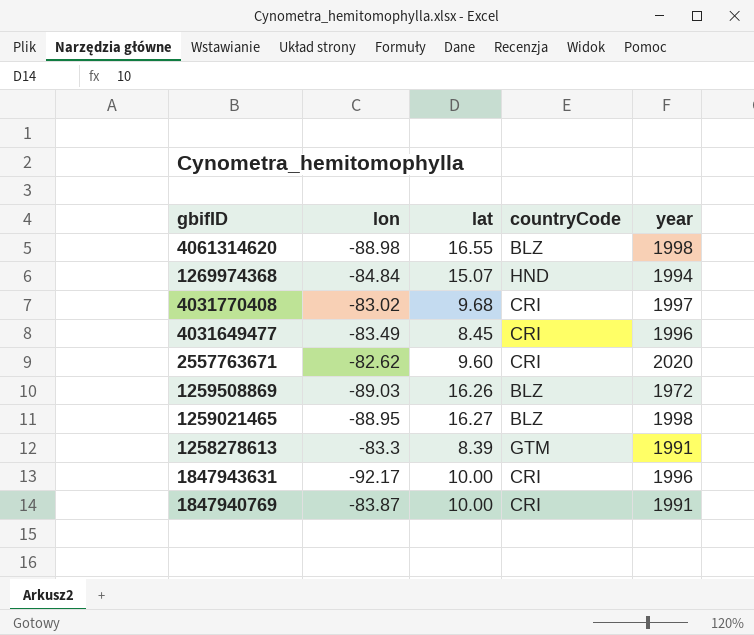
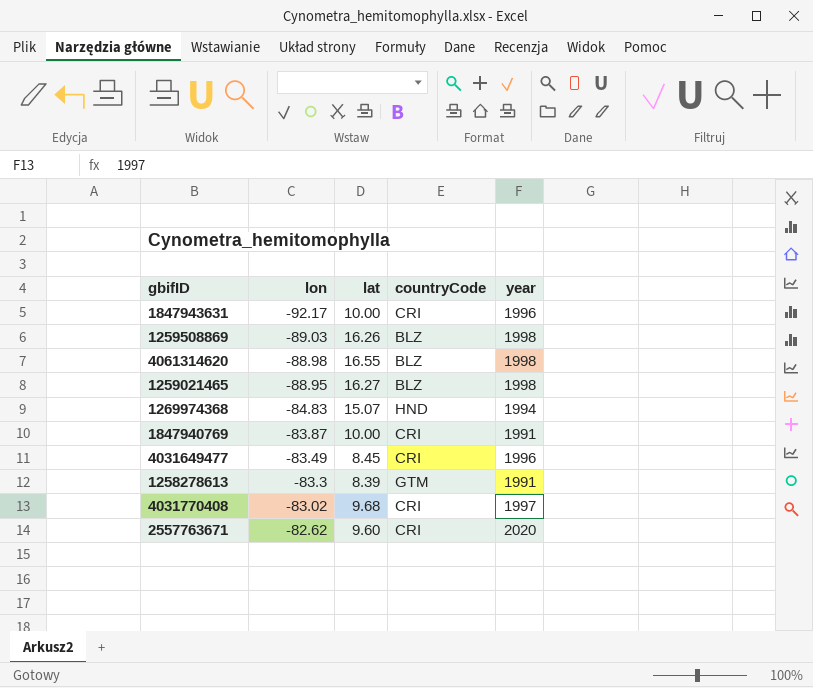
row order: none -> lon ascending
1259508869 | year: 1972 -> 1998
1269974368 | lon: -84.84 -> -84.83

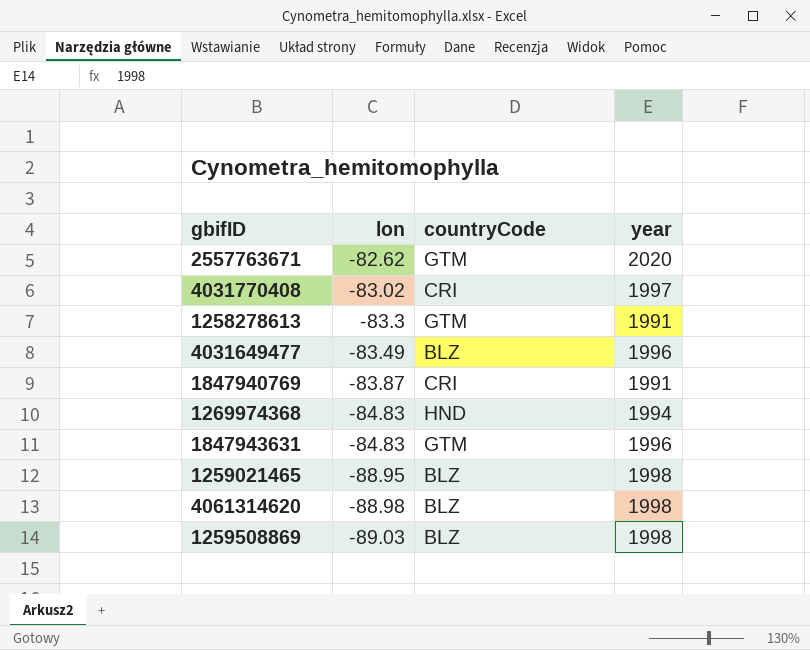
row order: lon ascending -> lon descending
column lat | position: 3 -> none
2557763671 | countryCode: CRI -> GTM
4031649477 | countryCode: CRI -> BLZ
1847943631 | lon: -92.17 -> -84.83
1847943631 | countryCode: CRI -> GTM

